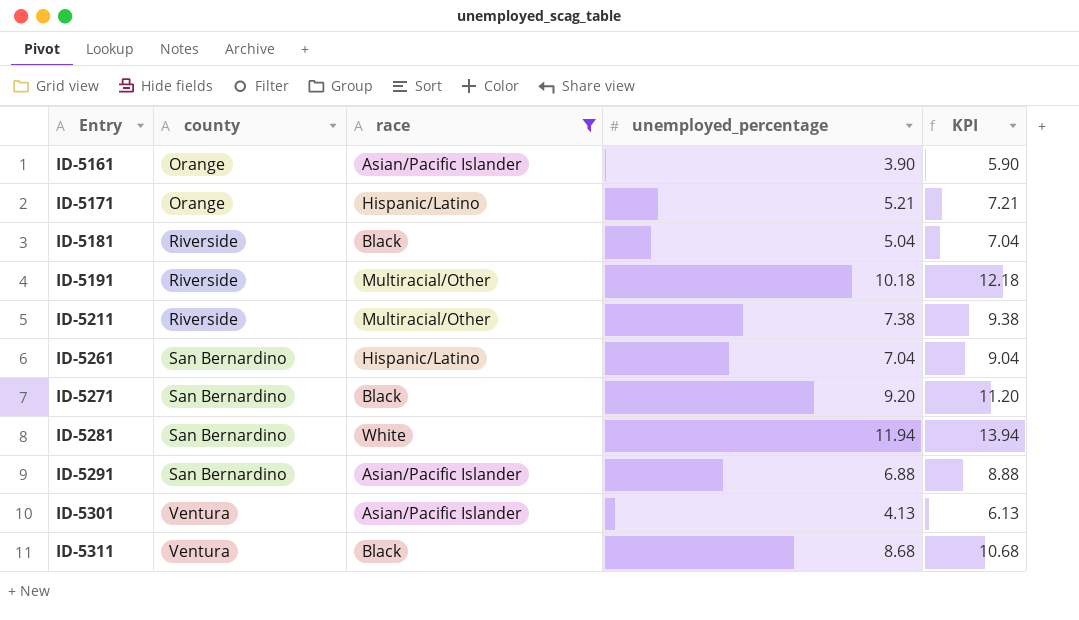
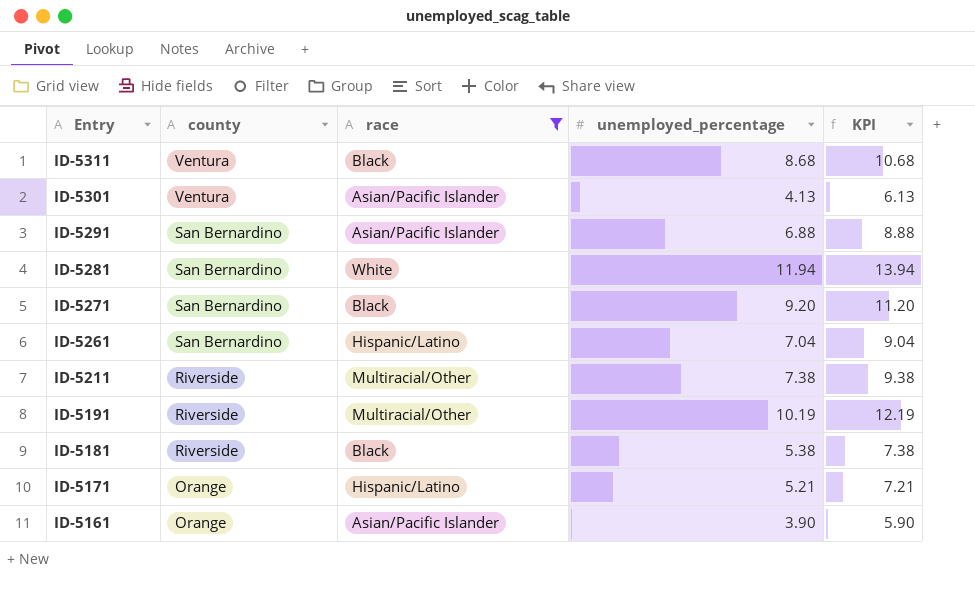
row order: Entry ascending -> Entry descending
ID-5191 | unemployed_percentage: 10.18 -> 10.19
ID-5191 | KPI: 12.18 -> 12.19
ID-5181 | unemployed_percentage: 5.04 -> 5.38
ID-5181 | KPI: 7.04 -> 7.38

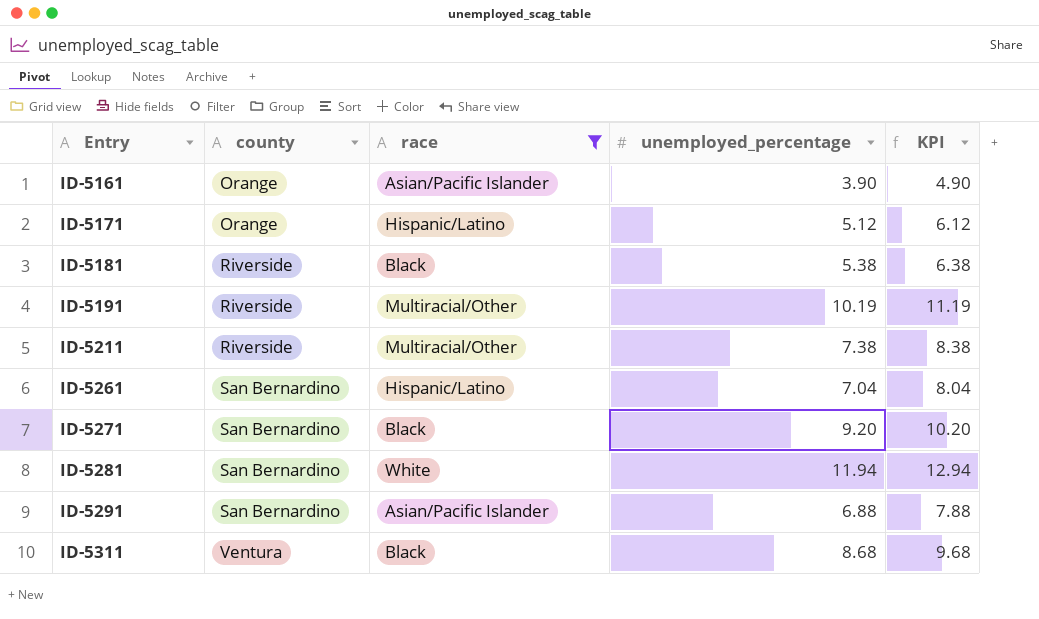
row order: Entry descending -> Entry ascending
column KPI | formula: [unemployed_percentage] + 2 -> [unemployed_percentage] + 1
row ID-5301: Ventura | Asian/Pacific Islander | 4.13 | 6.13 -> none
ID-5171 | unemployed_percentage: 5.21 -> 5.12

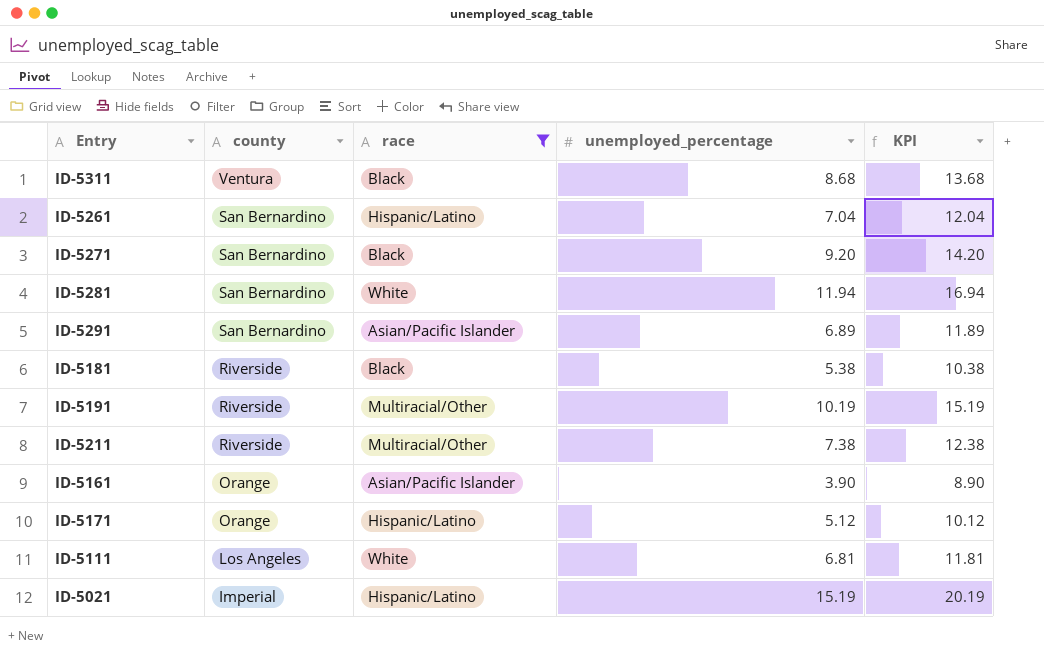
row order: Entry ascending -> county descending
column KPI | formula: [unemployed_percentage] + 1 -> [unemployed_percentage] + 5
ID-5291 | unemployed_percentage: 6.88 -> 6.89
row ID-5111: none -> Los Angeles | White | 6.81 | 11.81
row ID-5021: none -> Imperial | Hispanic/Latino | 15.19 | 20.19

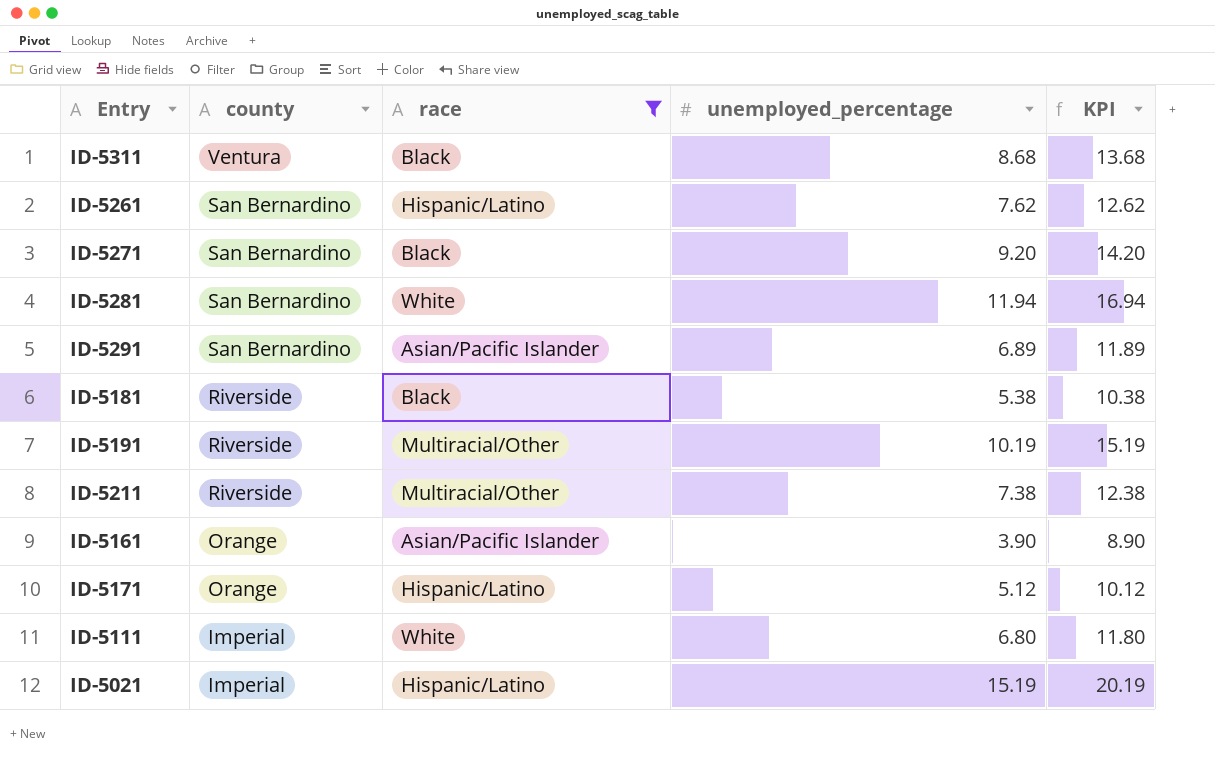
ID-5261 | unemployed_percentage: 7.04 -> 7.62
ID-5261 | KPI: 12.04 -> 12.62
ID-5111 | county: Los Angeles -> Imperial
ID-5111 | unemployed_percentage: 6.81 -> 6.80
ID-5111 | KPI: 11.81 -> 11.80

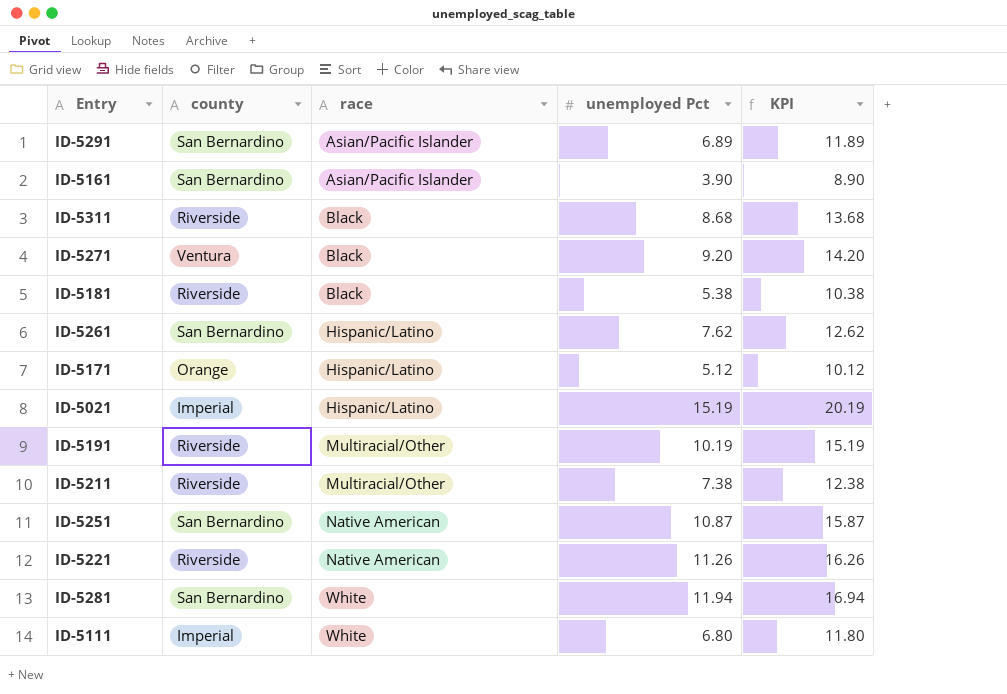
filter: race != Native American -> none
row order: county descending -> race ascending
column name: unemployed_percentage -> unemployed Pct
ID-5161 | county: Orange -> San Bernardino
ID-5311 | county: Ventura -> Riverside
ID-5271 | county: San Bernardino -> Ventura

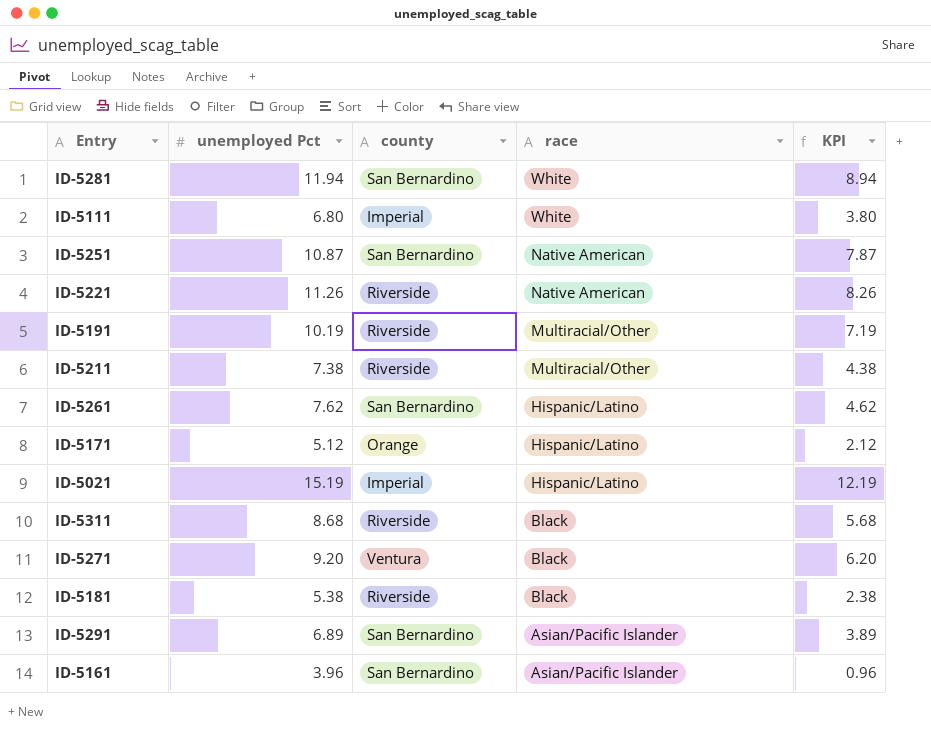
row order: race ascending -> race descending
column unemployed Pct | position: 4 -> 2
column KPI | formula: [unemployed Pct] + 5 -> [unemployed Pct] - 3
ID-5161 | unemployed Pct: 3.90 -> 3.96

